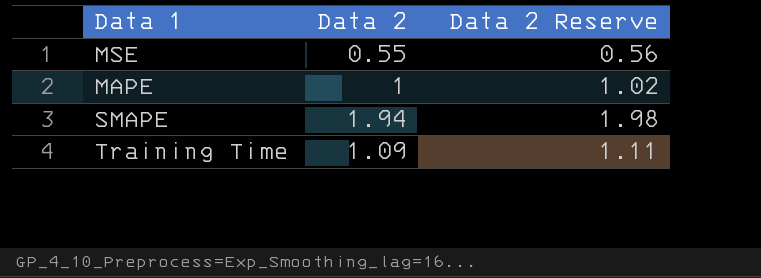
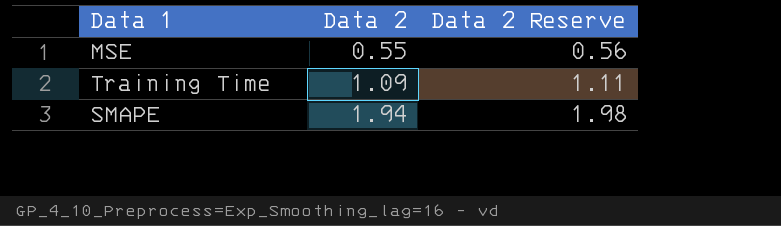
row order: none -> Data 2 ascending
row MAPE: 1 | 1.02 -> none

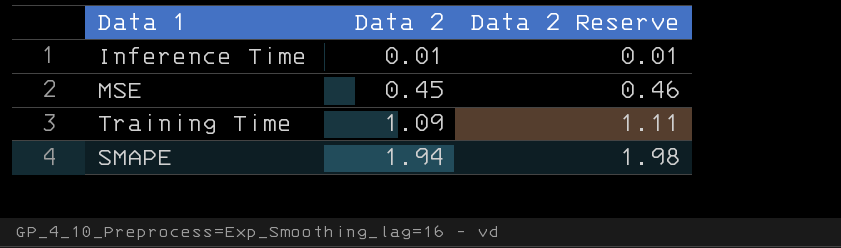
row Inference Time: none -> 0.01 | 0.01
MSE | Data 2: 0.55 -> 0.45
MSE | Data 2 Reserve: 0.56 -> 0.46

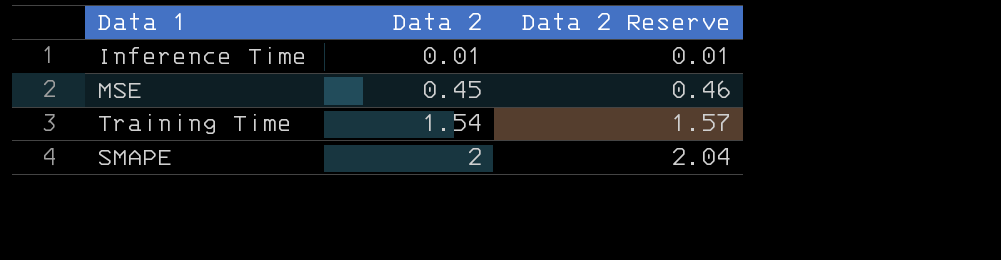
Training Time | Data 2: 1.09 -> 1.54
Training Time | Data 2 Reserve: 1.11 -> 1.57
SMAPE | Data 2: 1.94 -> 2
SMAPE | Data 2 Reserve: 1.98 -> 2.04

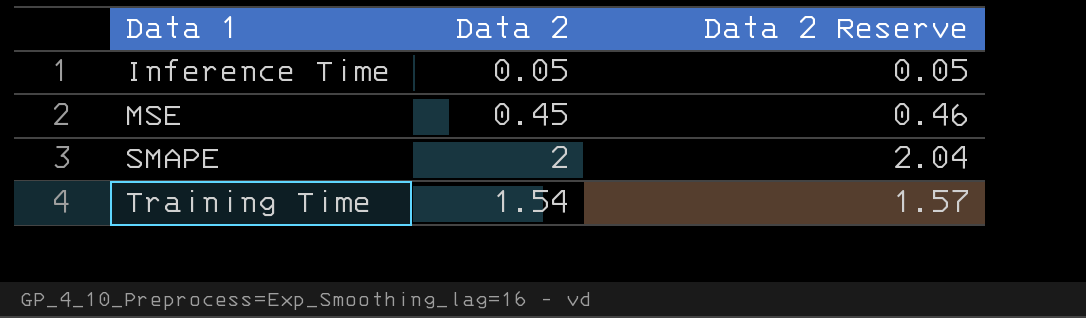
row order: Data 2 ascending -> Data 1 ascending
Inference Time | Data 2: 0.01 -> 0.05
Inference Time | Data 2 Reserve: 0.01 -> 0.05

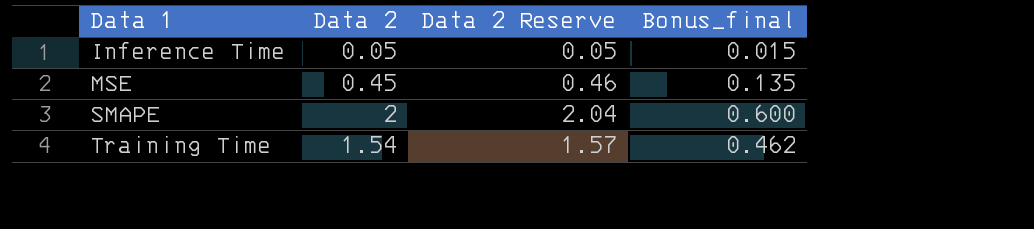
column Bonus_final | formula: none -> [Data 2] * 0.3

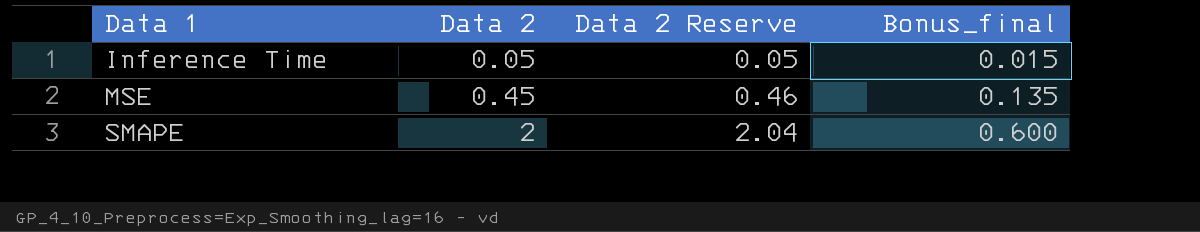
row Training Time: 1.54 | 1.57 | 0.462 -> none

